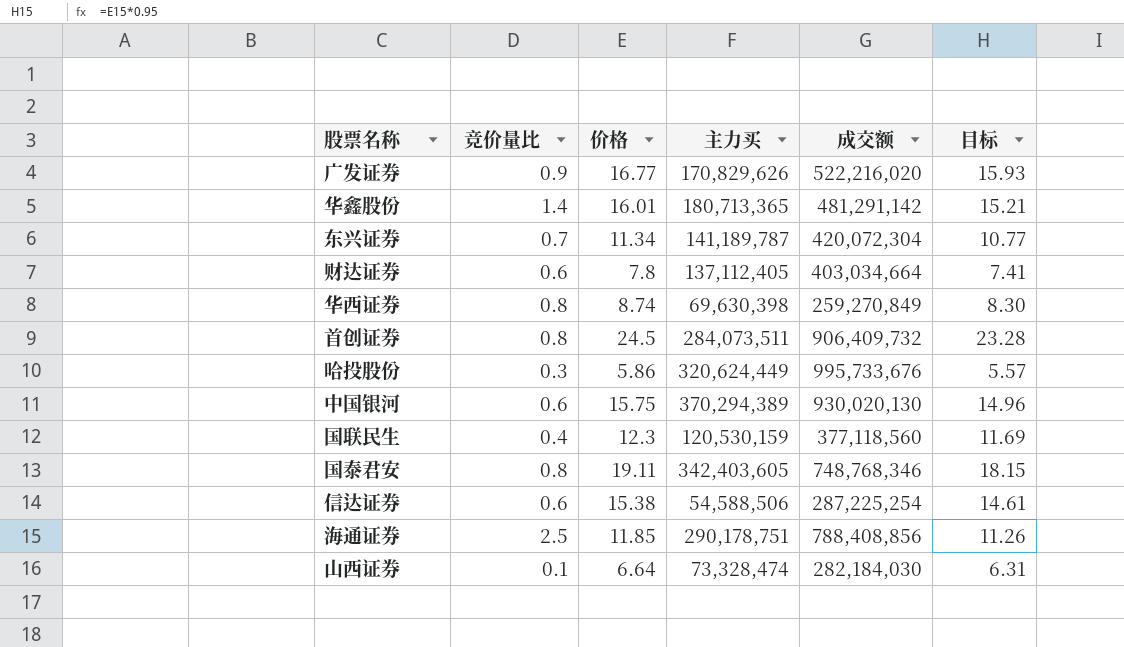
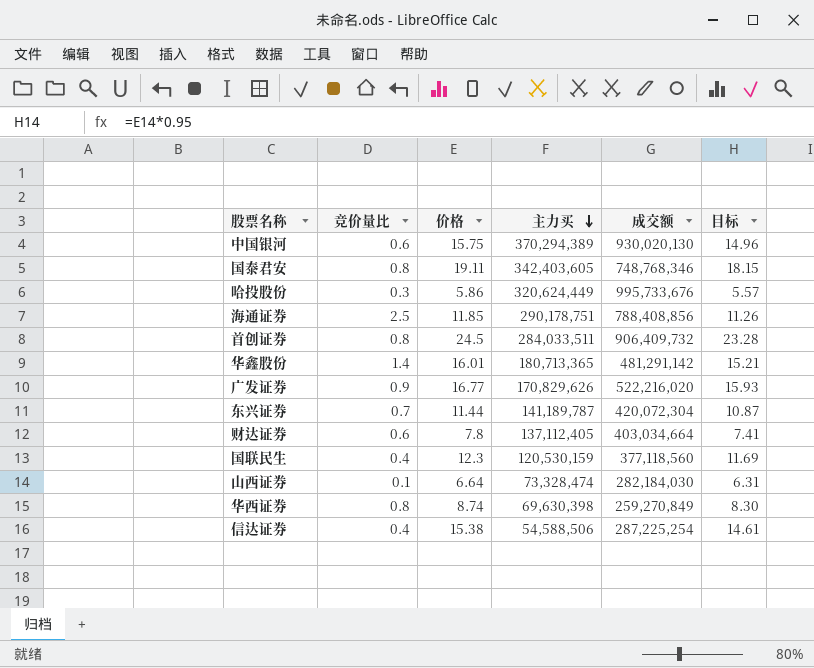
row order: none -> 主力买 descending
首创证券 | 主力买: 284,073,511 -> 284,033,511
东兴证券 | 价格: 11.34 -> 11.44
东兴证券 | 目标: 10.77 -> 10.87
信达证券 | 竞价量比: 0.6 -> 0.4

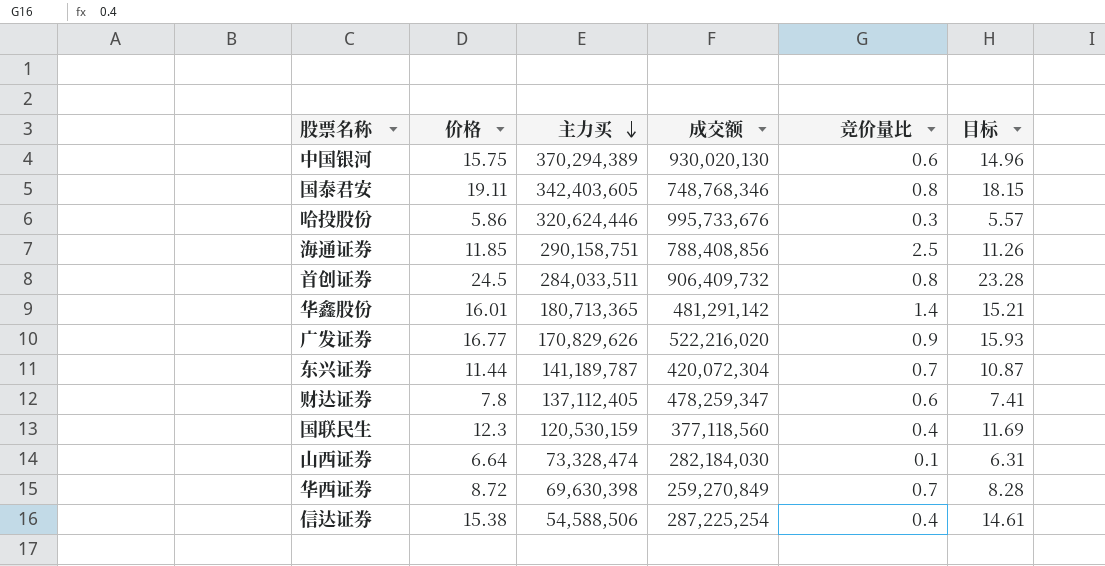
column 竞价量比 | position: 2 -> 5
哈投股份 | 主力买: 320,624,449 -> 320,624,446
海通证券 | 主力买: 290,178,751 -> 290,158,751
财达证券 | 成交额: 403,034,664 -> 478,259,347
华西证券 | 价格: 8.74 -> 8.72
华西证券 | 竞价量比: 0.8 -> 0.7
华西证券 | 目标: 8.30 -> 8.28

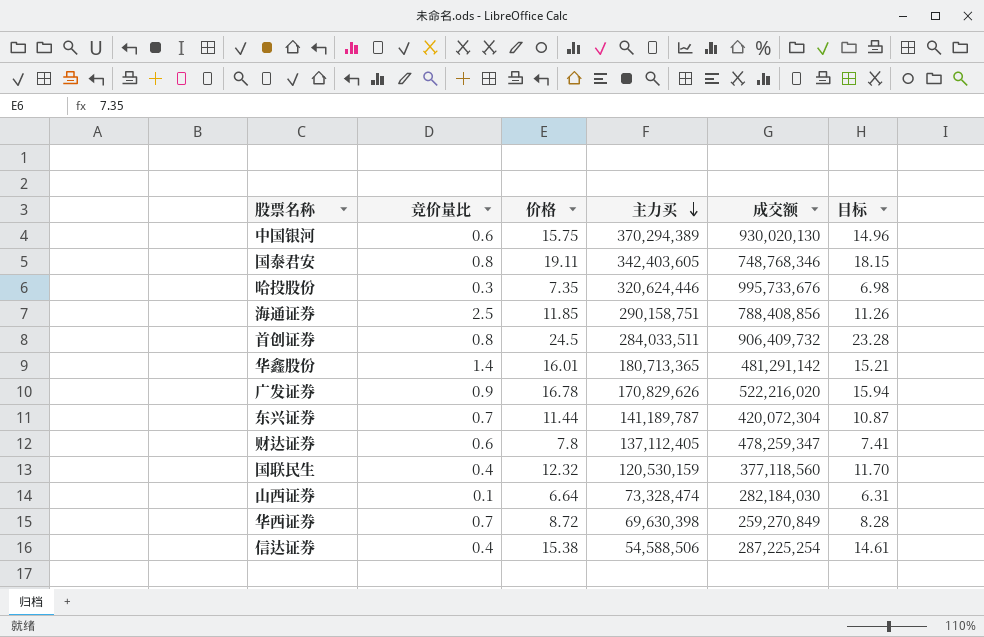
column 竞价量比 | position: 5 -> 2
哈投股份 | 价格: 5.86 -> 7.35
哈投股份 | 目标: 5.57 -> 6.98
广发证券 | 价格: 16.77 -> 16.78
广发证券 | 目标: 15.93 -> 15.94
国联民生 | 价格: 12.3 -> 12.32
国联民生 | 目标: 11.69 -> 11.70

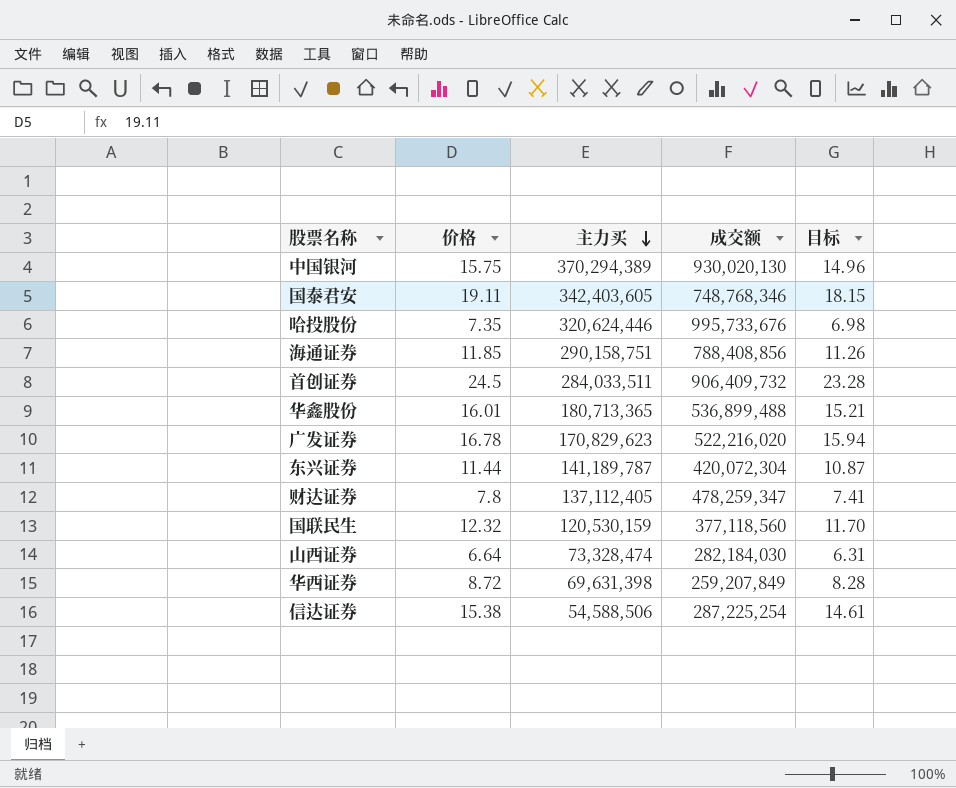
column 竞价量比 | position: 2 -> none
华鑫股份 | 成交额: 481,291,142 -> 536,899,488
广发证券 | 主力买: 170,829,626 -> 170,829,623
华西证券 | 主力买: 69,630,398 -> 69,631,398
华西证券 | 成交额: 259,270,849 -> 259,207,849

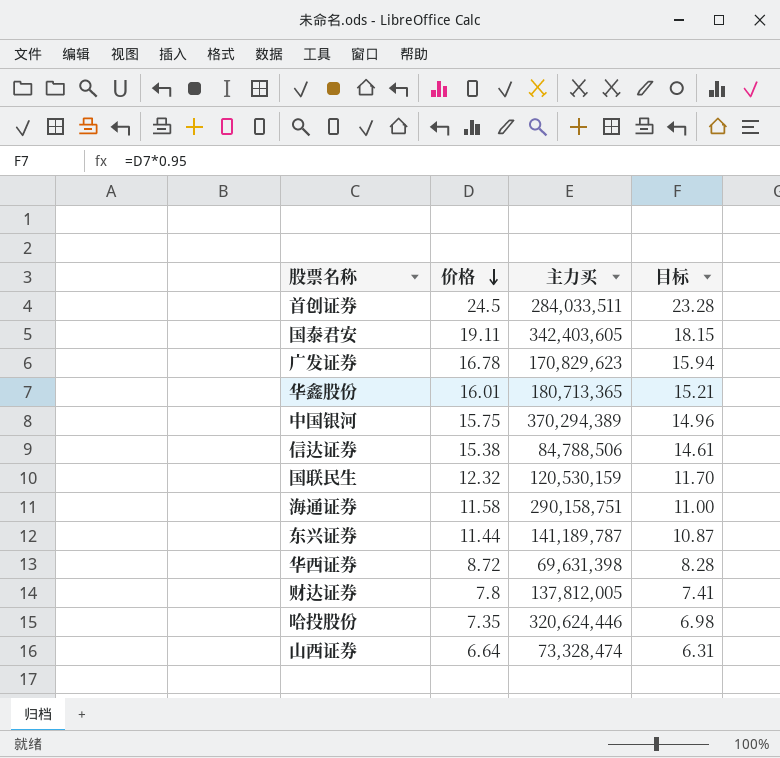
row order: 主力买 descending -> 价格 descending
column 成交额 | position: 4 -> none
信达证券 | 主力买: 54,588,506 -> 84,788,506
海通证券 | 价格: 11.85 -> 11.58
海通证券 | 目标: 11.26 -> 11.00
财达证券 | 主力买: 137,112,405 -> 137,812,005

